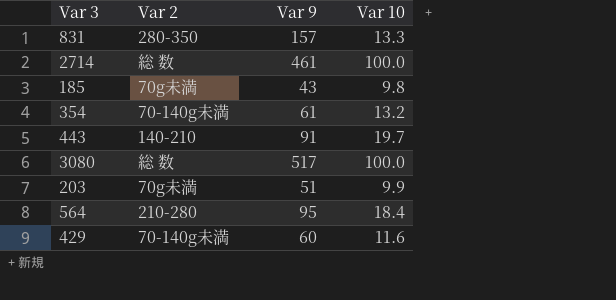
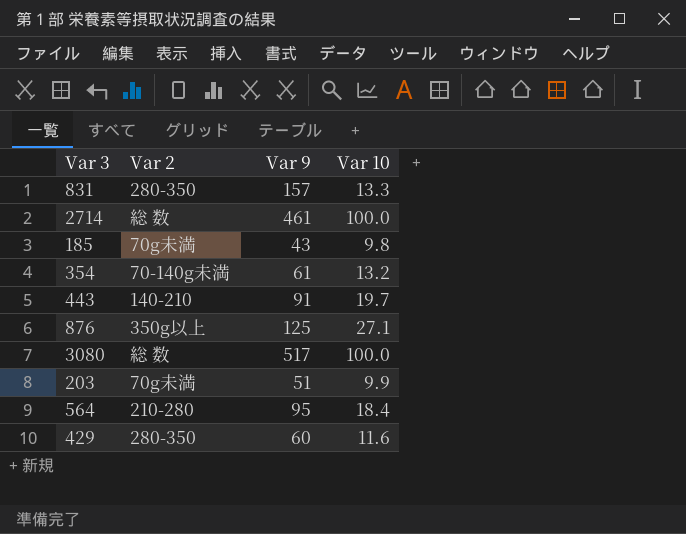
row 876: none -> 350g以上 | 125 | 27.1
429 | Var 2: 70-140g未満 -> 280-350

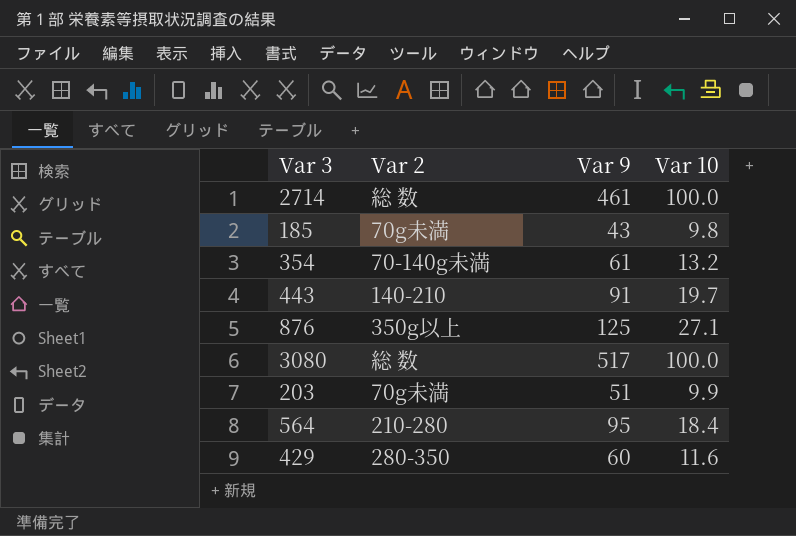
row 831: 280-350 | 157 | 13.3 -> none

